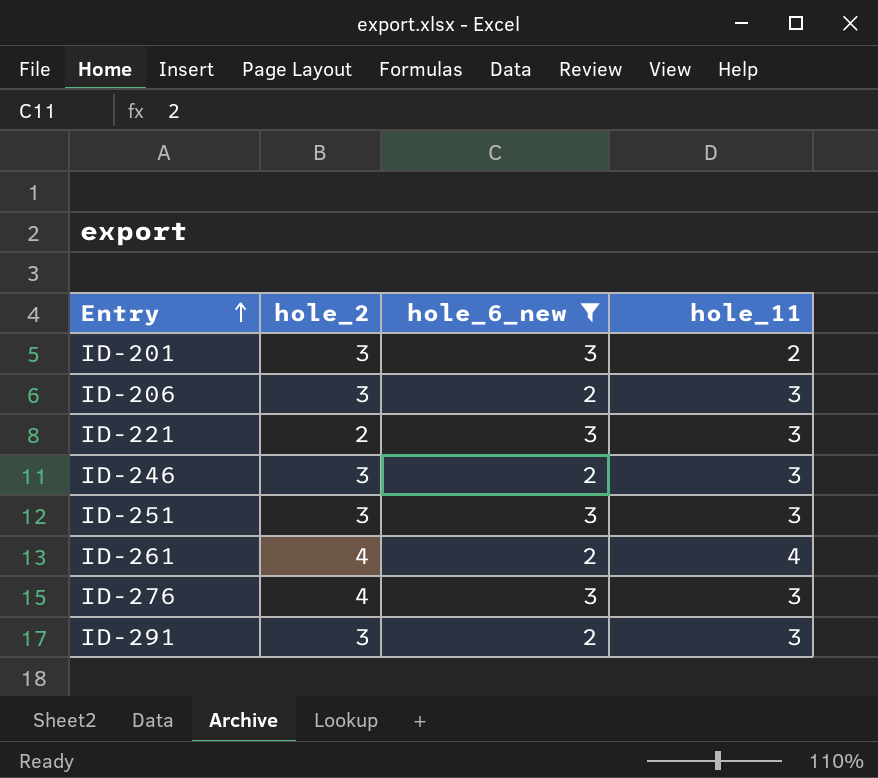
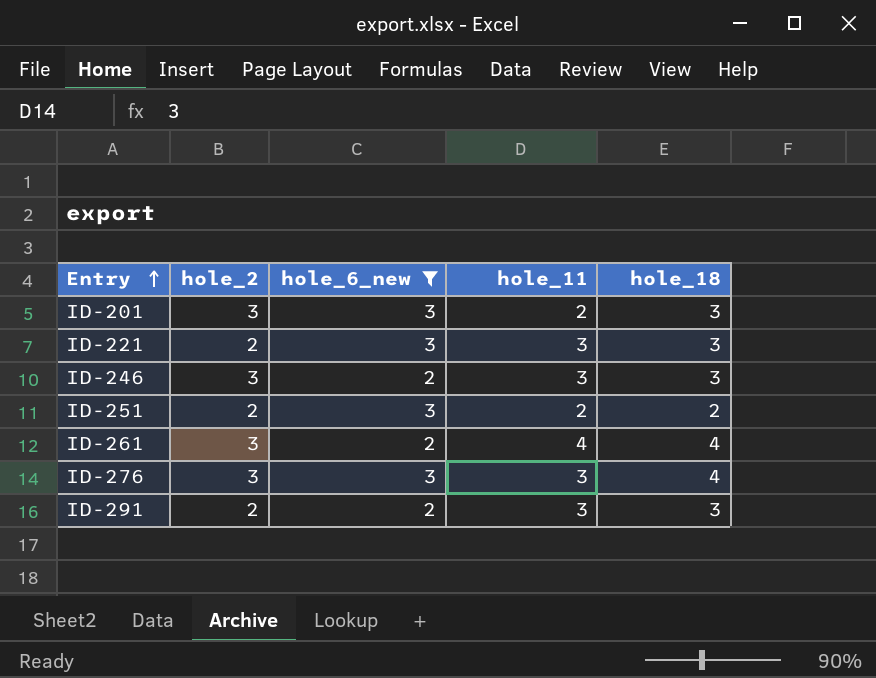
column hole_18 | position: none -> 5
row ID-206: 3 | 2 | 3 -> none
ID-251 | hole_2: 3 -> 2
ID-251 | hole_11: 3 -> 2
ID-261 | hole_2: 4 -> 3
ID-276 | hole_2: 4 -> 3
ID-291 | hole_2: 3 -> 2

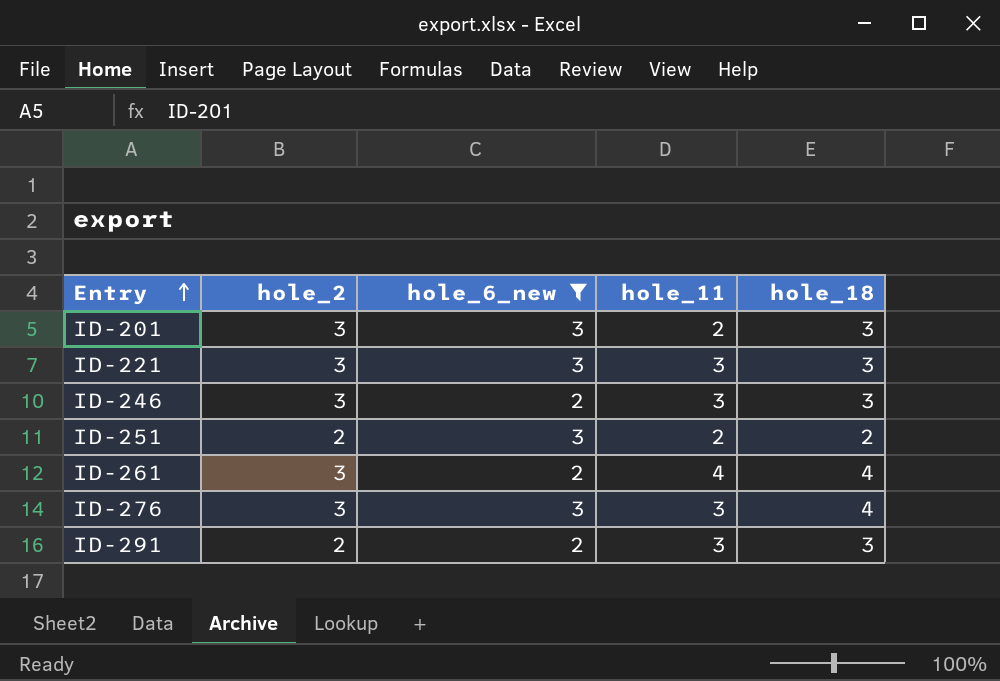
ID-221 | hole_2: 2 -> 3

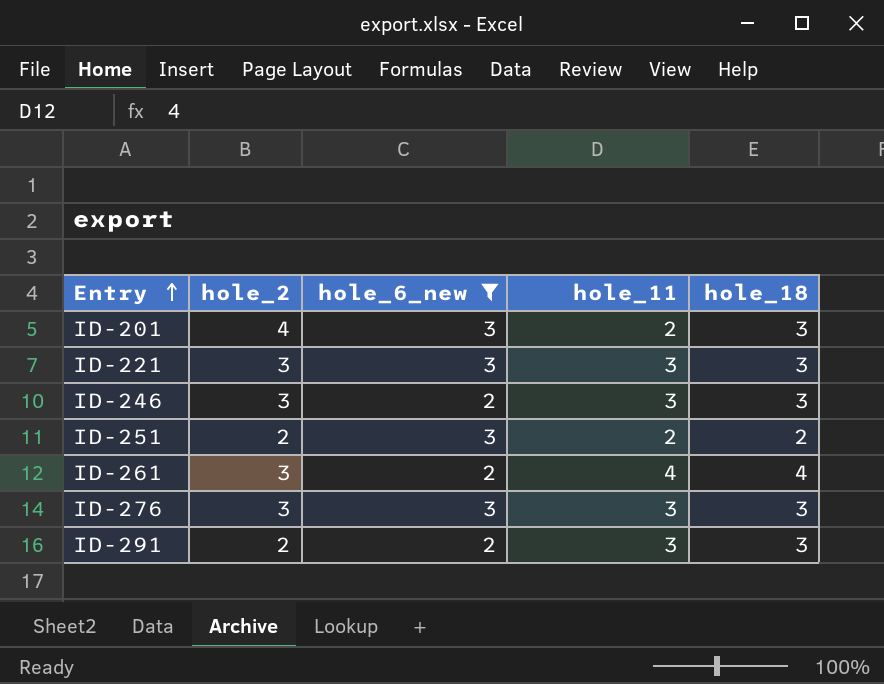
ID-201 | hole_2: 3 -> 4
ID-276 | hole_18: 4 -> 3

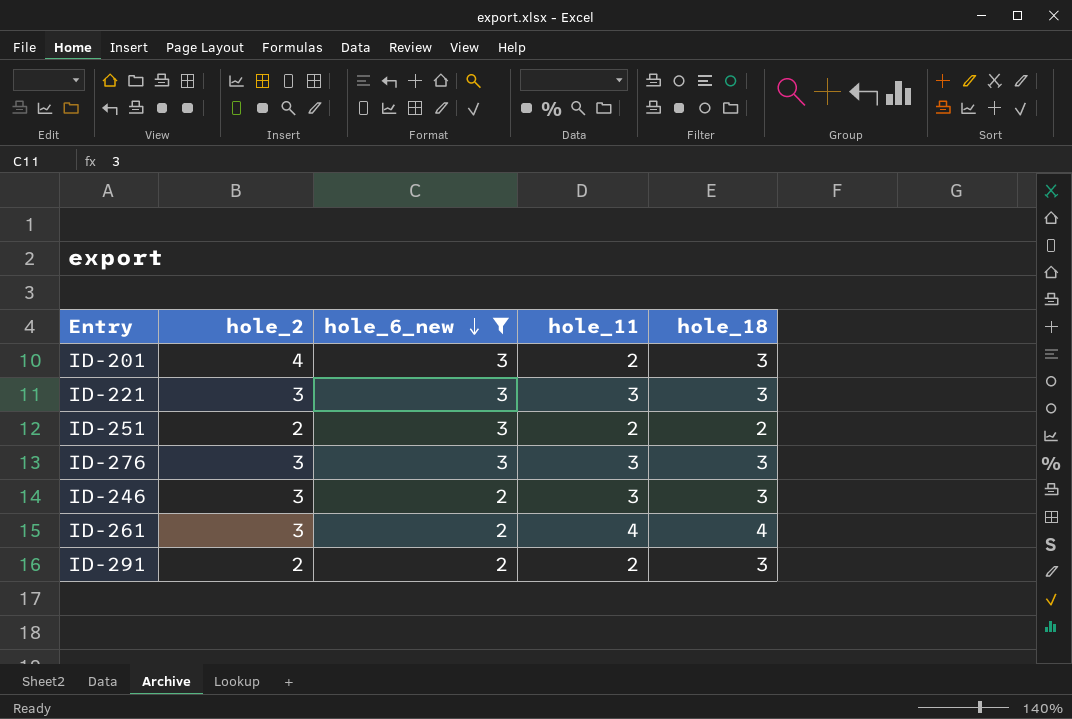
row order: Entry ascending -> hole_6_new descending
ID-291 | hole_11: 3 -> 2

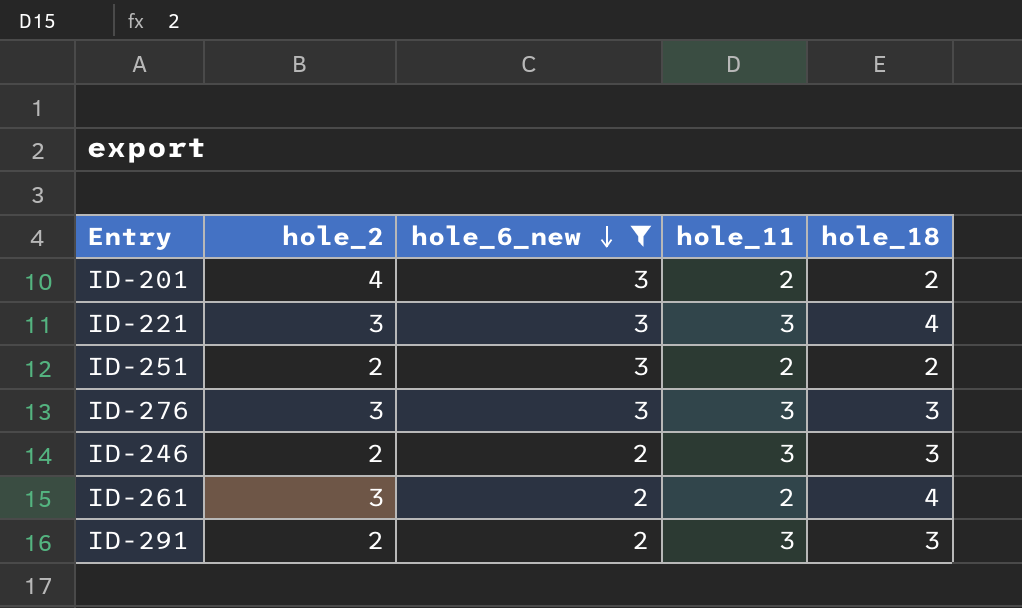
ID-201 | hole_18: 3 -> 2
ID-221 | hole_18: 3 -> 4
ID-246 | hole_2: 3 -> 2
ID-261 | hole_11: 4 -> 2
ID-291 | hole_11: 2 -> 3

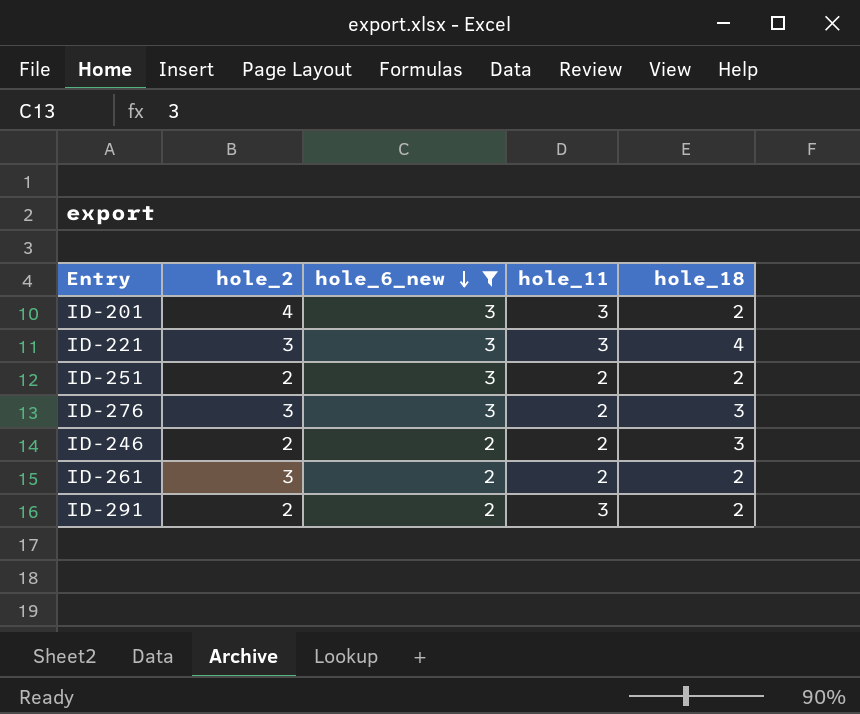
ID-201 | hole_11: 2 -> 3
ID-276 | hole_11: 3 -> 2
ID-246 | hole_11: 3 -> 2
ID-261 | hole_18: 4 -> 2
ID-291 | hole_18: 3 -> 2

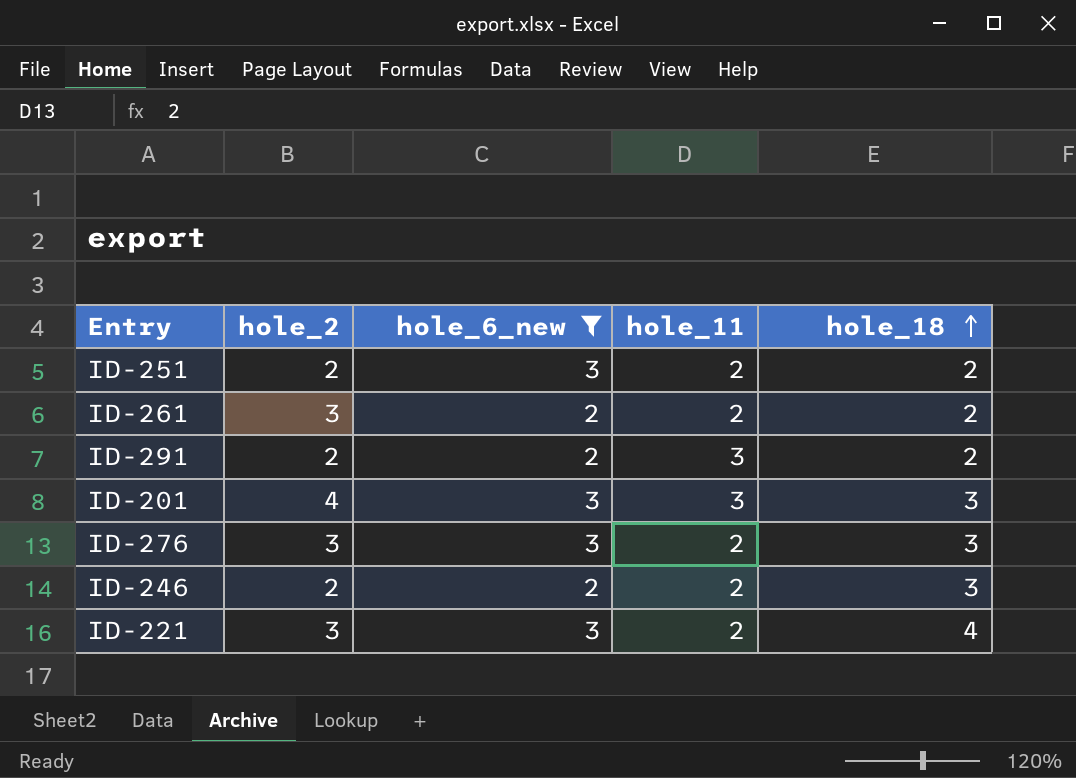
row order: hole_6_new descending -> hole_18 ascending
ID-201 | hole_18: 2 -> 3
ID-221 | hole_11: 3 -> 2

